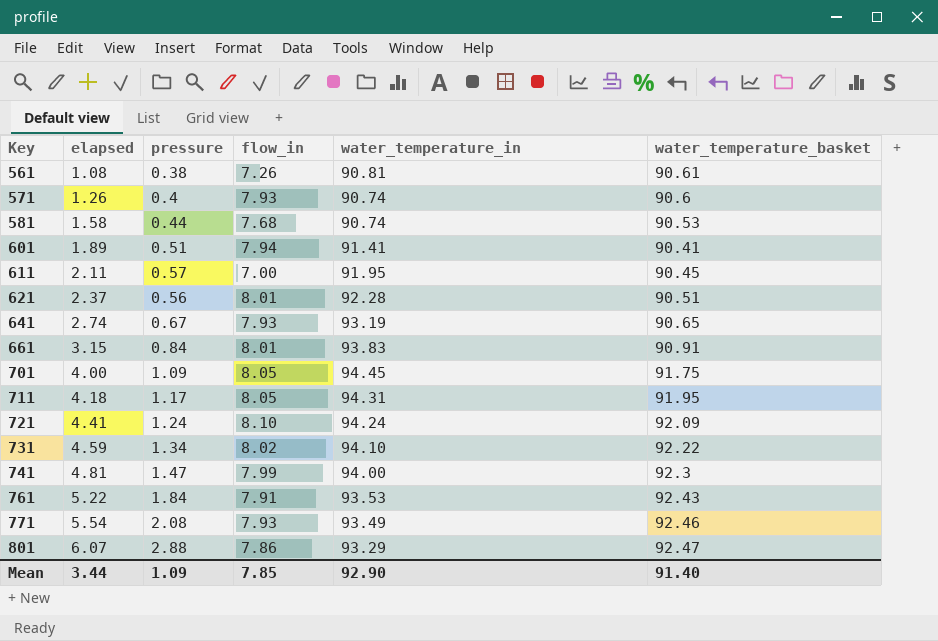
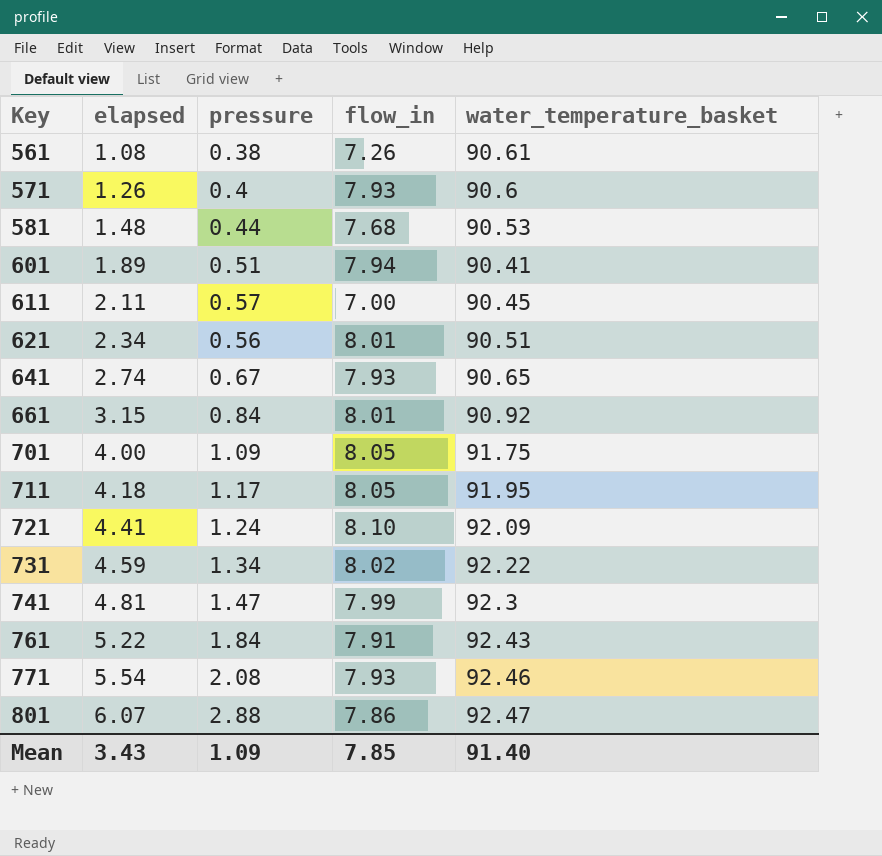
column water_temperature_in | position: 5 -> none
581 | elapsed: 1.58 -> 1.48
621 | elapsed: 2.37 -> 2.34
661 | water_temperature_basket: 90.91 -> 90.92
Mean | elapsed: 3.44 -> 3.43

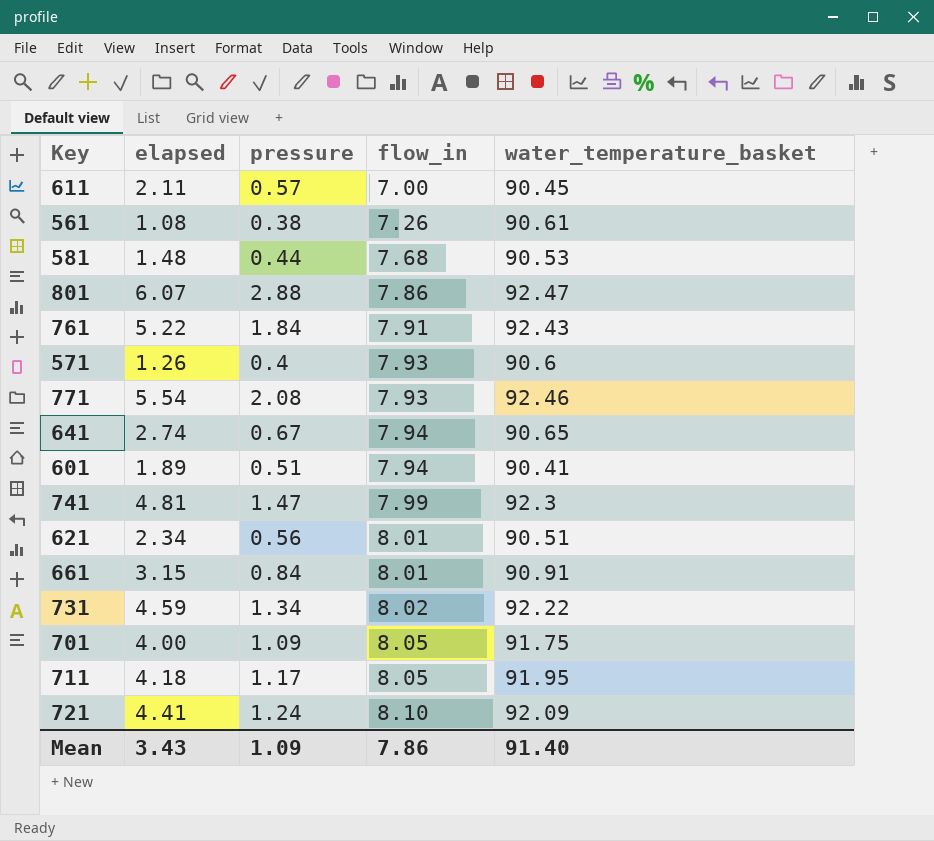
row order: Key ascending -> flow_in ascending
641 | flow_in: 7.93 -> 7.94
661 | water_temperature_basket: 90.92 -> 90.91
Mean | flow_in: 7.85 -> 7.86

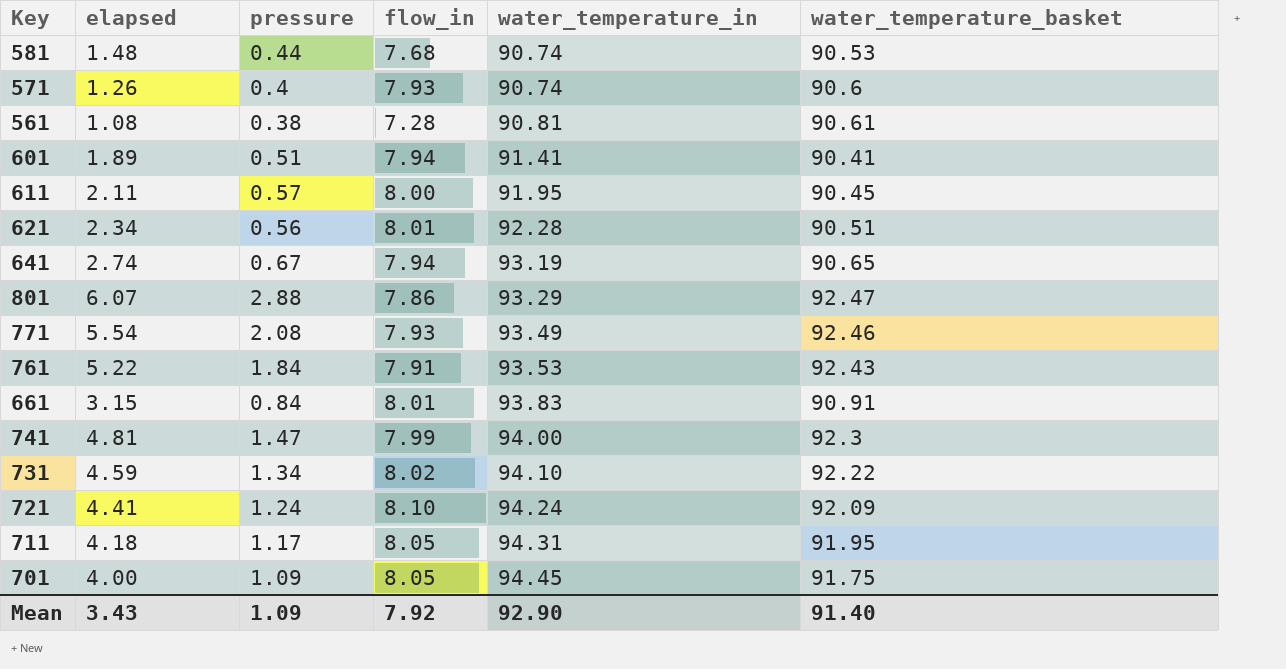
row order: flow_in ascending -> water_temperature_in ascending
column water_temperature_in | position: none -> 5
561 | flow_in: 7.26 -> 7.28
611 | flow_in: 7.00 -> 8.00
Mean | flow_in: 7.86 -> 7.92

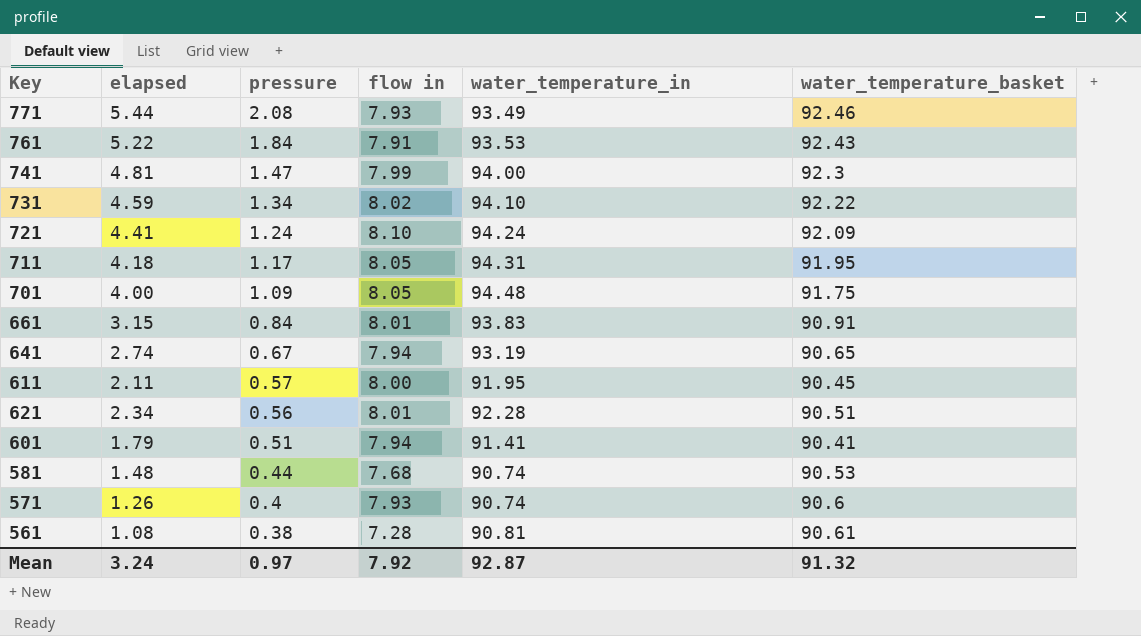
row order: water_temperature_in ascending -> pressure descending
column name: flow_in -> flow in
row 801: 6.07 | 2.88 | 7.86 | 93.29 | 92.47 -> none
771 | elapsed: 5.54 -> 5.44
701 | water_temperature_in: 94.45 -> 94.48
601 | elapsed: 1.89 -> 1.79
Mean | elapsed: 3.43 -> 3.24
Mean | pressure: 1.09 -> 0.97
Mean | water_temperature_in: 92.90 -> 92.87
Mean | water_temperature_basket: 91.40 -> 91.32

